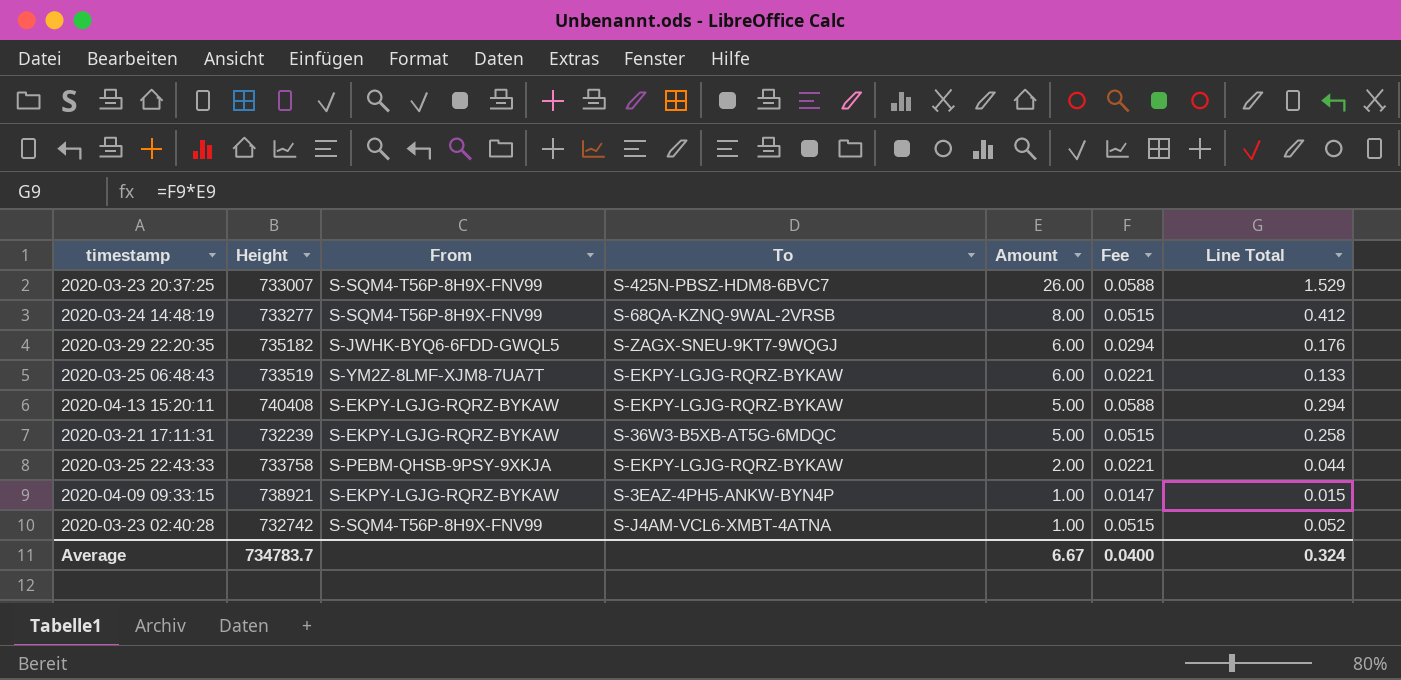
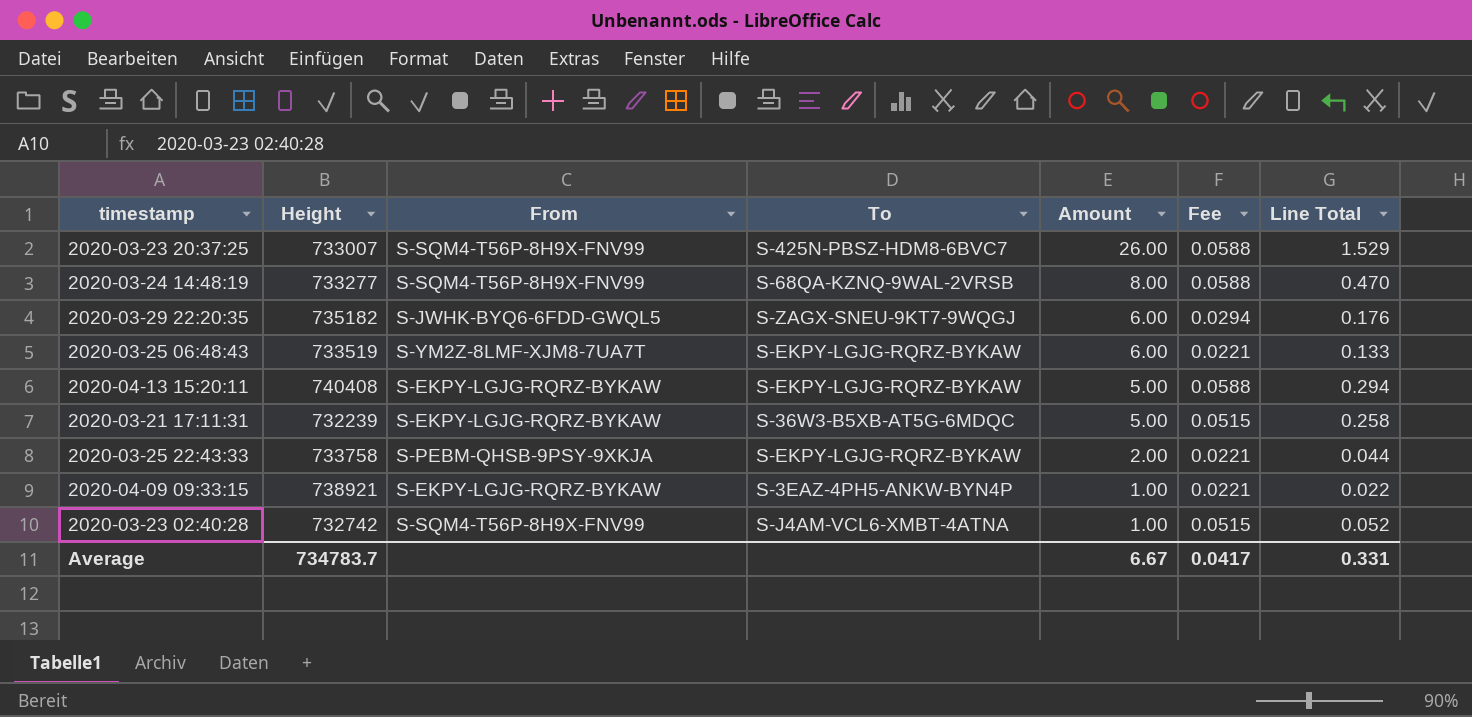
2020-03-24 14:48:19 | Fee: 0.0515 -> 0.0588
2020-03-24 14:48:19 | Line Total: 0.412 -> 0.470
2020-04-09 09:33:15 | Fee: 0.0147 -> 0.0221
2020-04-09 09:33:15 | Line Total: 0.015 -> 0.022
Average | Fee: 0.0400 -> 0.0417
Average | Line Total: 0.324 -> 0.331

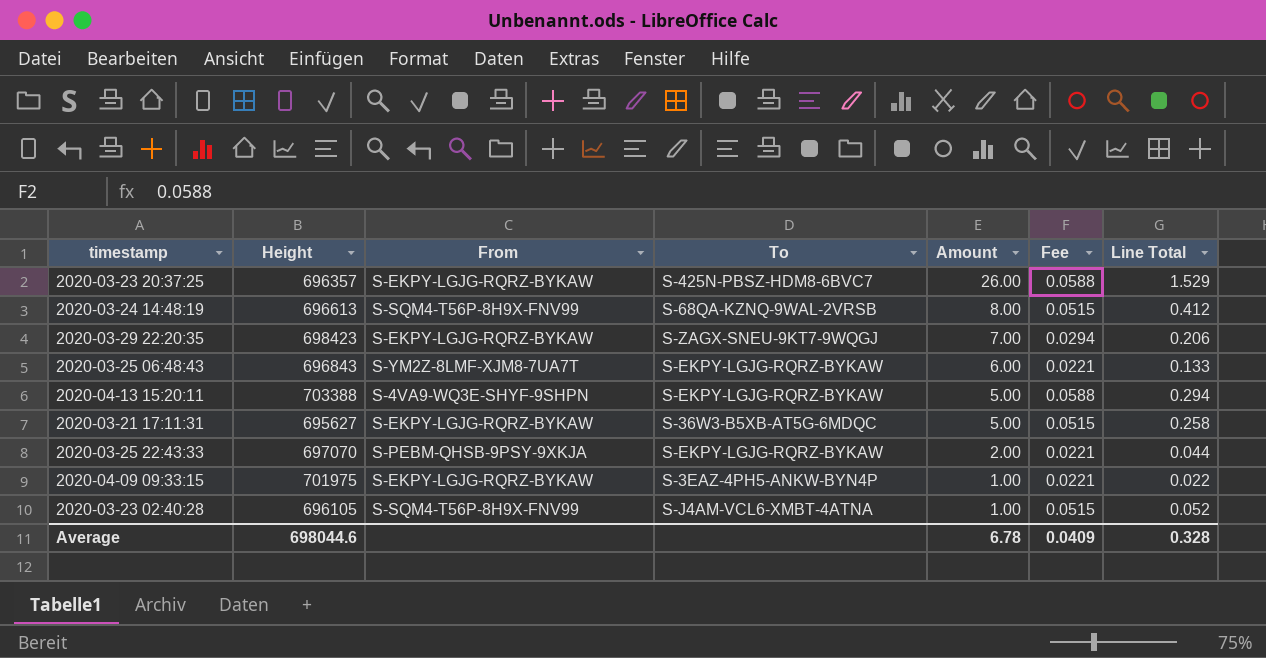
2020-03-23 20:37:25 | Height: 733007 -> 696357
2020-03-23 20:37:25 | From: S-SQM4-T56P-8H9X-FNV99 -> S-EKPY-LGJG-RQRZ-BYKAW
2020-03-24 14:48:19 | Height: 733277 -> 696613
2020-03-24 14:48:19 | Fee: 0.0588 -> 0.0515
2020-03-24 14:48:19 | Line Total: 0.470 -> 0.412
2020-03-29 22:20:35 | Height: 735182 -> 698423
2020-03-29 22:20:35 | From: S-JWHK-BYQ6-6FDD-GWQL5 -> S-EKPY-LGJG-RQRZ-BYKAW
2020-03-29 22:20:35 | Amount: 6.00 -> 7.00
2020-03-29 22:20:35 | Line Total: 0.176 -> 0.206
2020-03-25 06:48:43 | Height: 733519 -> 696843
2020-04-13 15:20:11 | Height: 740408 -> 703388
2020-04-13 15:20:11 | From: S-EKPY-LGJG-RQRZ-BYKAW -> S-4VA9-WQ3E-SHYF-9SHPN
2020-03-21 17:11:31 | Height: 732239 -> 695627
2020-03-25 22:43:33 | Height: 733758 -> 697070
2020-04-09 09:33:15 | Height: 738921 -> 701975
2020-03-23 02:40:28 | Height: 732742 -> 696105
Average | Height: 734783.7 -> 698044.6
Average | Amount: 6.67 -> 6.78
Average | Fee: 0.0417 -> 0.0409
Average | Line Total: 0.331 -> 0.328

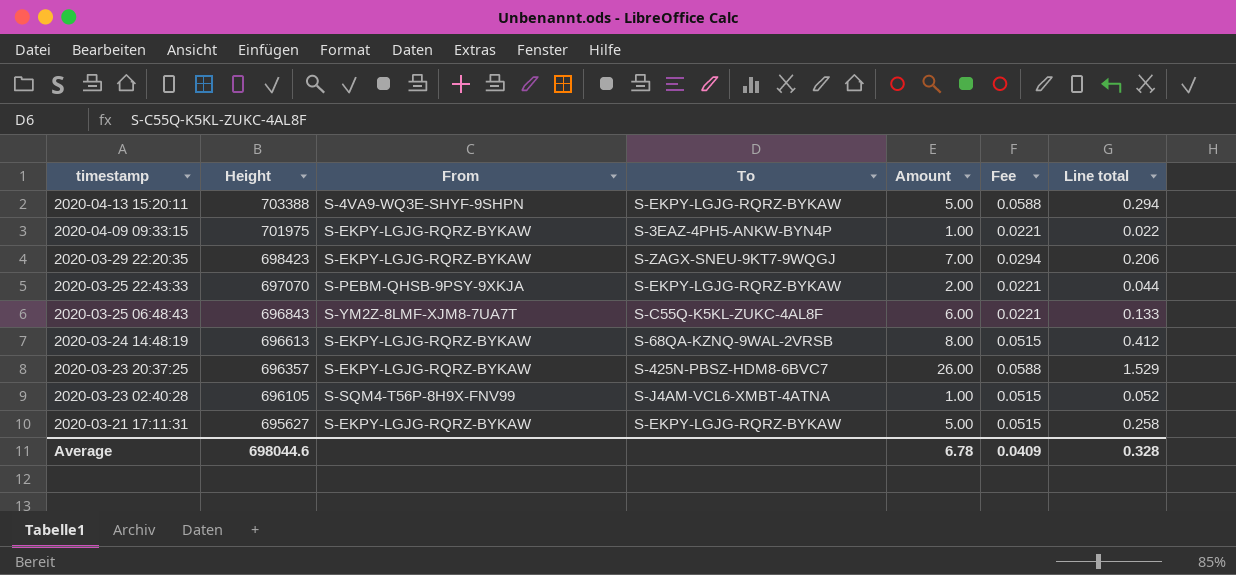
row order: Amount descending -> timestamp descending
column name: Line Total -> Line total
2020-03-25 06:48:43 | To: S-EKPY-LGJG-RQRZ-BYKAW -> S-C55Q-K5KL-ZUKC-4AL8F
2020-03-24 14:48:19 | From: S-SQM4-T56P-8H9X-FNV99 -> S-EKPY-LGJG-RQRZ-BYKAW
2020-03-21 17:11:31 | To: S-36W3-B5XB-AT5G-6MDQC -> S-EKPY-LGJG-RQRZ-BYKAW

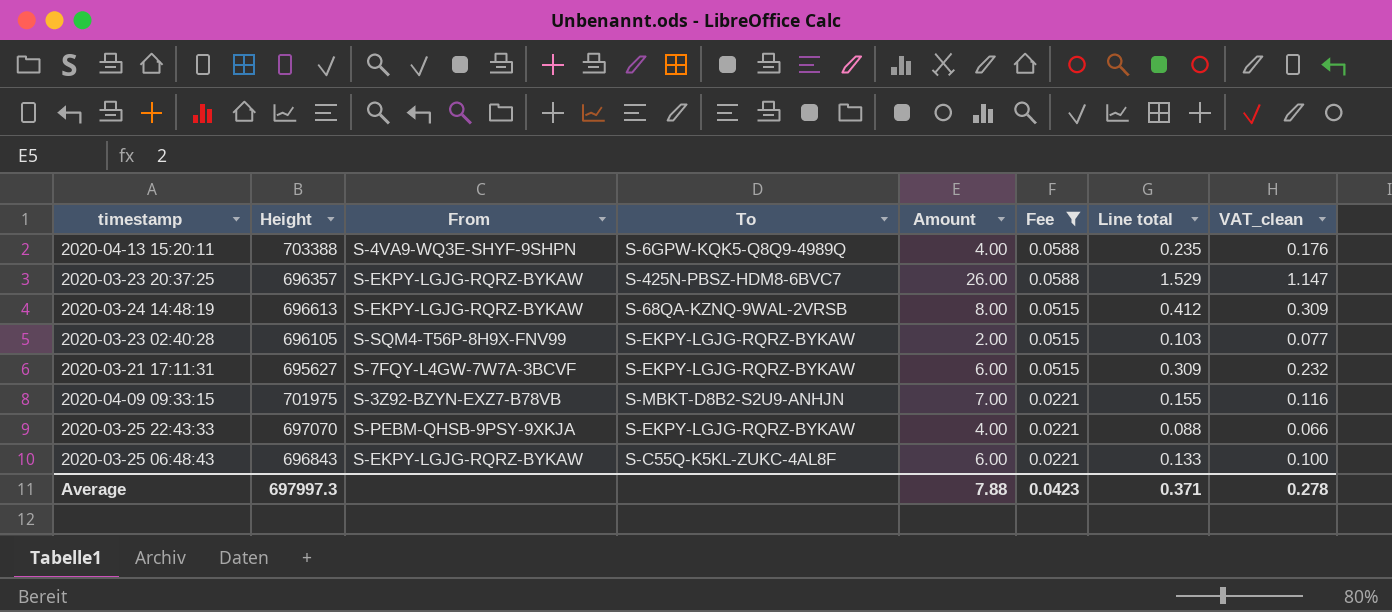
filter: none -> Fee != 0.0294
row order: timestamp descending -> Fee descending
column VAT_clean | formula: none -> [Line total] * 0.75
2020-04-13 15:20:11 | To: S-EKPY-LGJG-RQRZ-BYKAW -> S-6GPW-KQK5-Q8Q9-4989Q
2020-04-13 15:20:11 | Amount: 5.00 -> 4.00
2020-04-13 15:20:11 | Line total: 0.294 -> 0.235
2020-03-23 02:40:28 | To: S-J4AM-VCL6-XMBT-4ATNA -> S-EKPY-LGJG-RQRZ-BYKAW
2020-03-23 02:40:28 | Amount: 1.00 -> 2.00
2020-03-23 02:40:28 | Line total: 0.052 -> 0.103
2020-03-21 17:11:31 | From: S-EKPY-LGJG-RQRZ-BYKAW -> S-7FQY-L4GW-7W7A-3BCVF
2020-03-21 17:11:31 | Amount: 5.00 -> 6.00
2020-03-21 17:11:31 | Line total: 0.258 -> 0.309
2020-04-09 09:33:15 | From: S-EKPY-LGJG-RQRZ-BYKAW -> S-3Z92-BZYN-EXZ7-B78VB
2020-04-09 09:33:15 | To: S-3EAZ-4PH5-ANKW-BYN4P -> S-MBKT-D8B2-S2U9-ANHJN
2020-04-09 09:33:15 | Amount: 1.00 -> 7.00
2020-04-09 09:33:15 | Line total: 0.022 -> 0.155
2020-03-25 22:43:33 | Amount: 2.00 -> 4.00
2020-03-25 22:43:33 | Line total: 0.044 -> 0.088
2020-03-25 06:48:43 | From: S-YM2Z-8LMF-XJM8-7UA7T -> S-EKPY-LGJG-RQRZ-BYKAW
Average | Height: 698044.6 -> 697997.3
Average | Amount: 6.78 -> 7.88
Average | Fee: 0.0409 -> 0.0423
Average | Line total: 0.328 -> 0.371

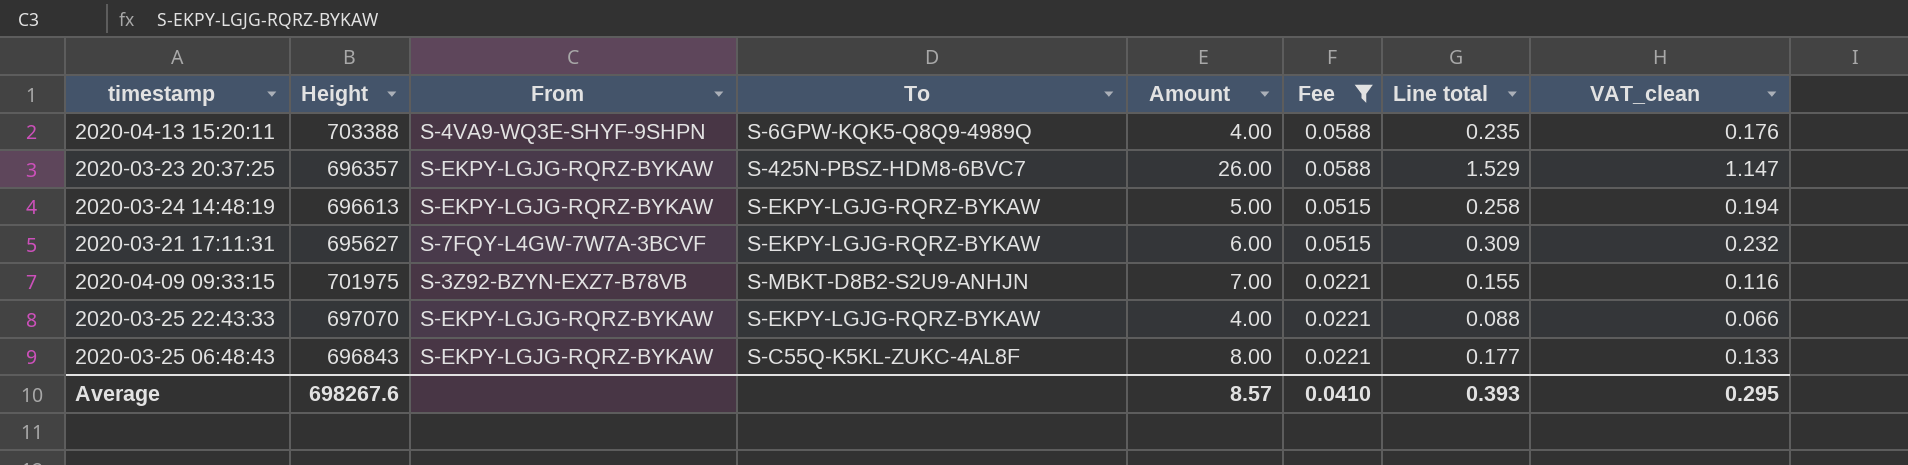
row 2020-03-23 02:40:28: 696105 | S-SQM4-T56P-8H9X-FNV99 | S-EKPY-LGJG-RQRZ-BYKAW | 2.00 | 0.0515 | 0.103 | 0.077 -> none
2020-03-24 14:48:19 | To: S-68QA-KZNQ-9WAL-2VRSB -> S-EKPY-LGJG-RQRZ-BYKAW
2020-03-24 14:48:19 | Amount: 8.00 -> 5.00
2020-03-24 14:48:19 | Line total: 0.412 -> 0.258
2020-03-24 14:48:19 | VAT_clean: 0.309 -> 0.194
2020-03-25 22:43:33 | From: S-PEBM-QHSB-9PSY-9XKJA -> S-EKPY-LGJG-RQRZ-BYKAW
2020-03-25 06:48:43 | Amount: 6.00 -> 8.00
2020-03-25 06:48:43 | Line total: 0.133 -> 0.177
2020-03-25 06:48:43 | VAT_clean: 0.100 -> 0.133
Average | Height: 697997.3 -> 698267.6
Average | Amount: 7.88 -> 8.57
Average | Fee: 0.0423 -> 0.0410
Average | Line total: 0.371 -> 0.393
Average | VAT_clean: 0.278 -> 0.295

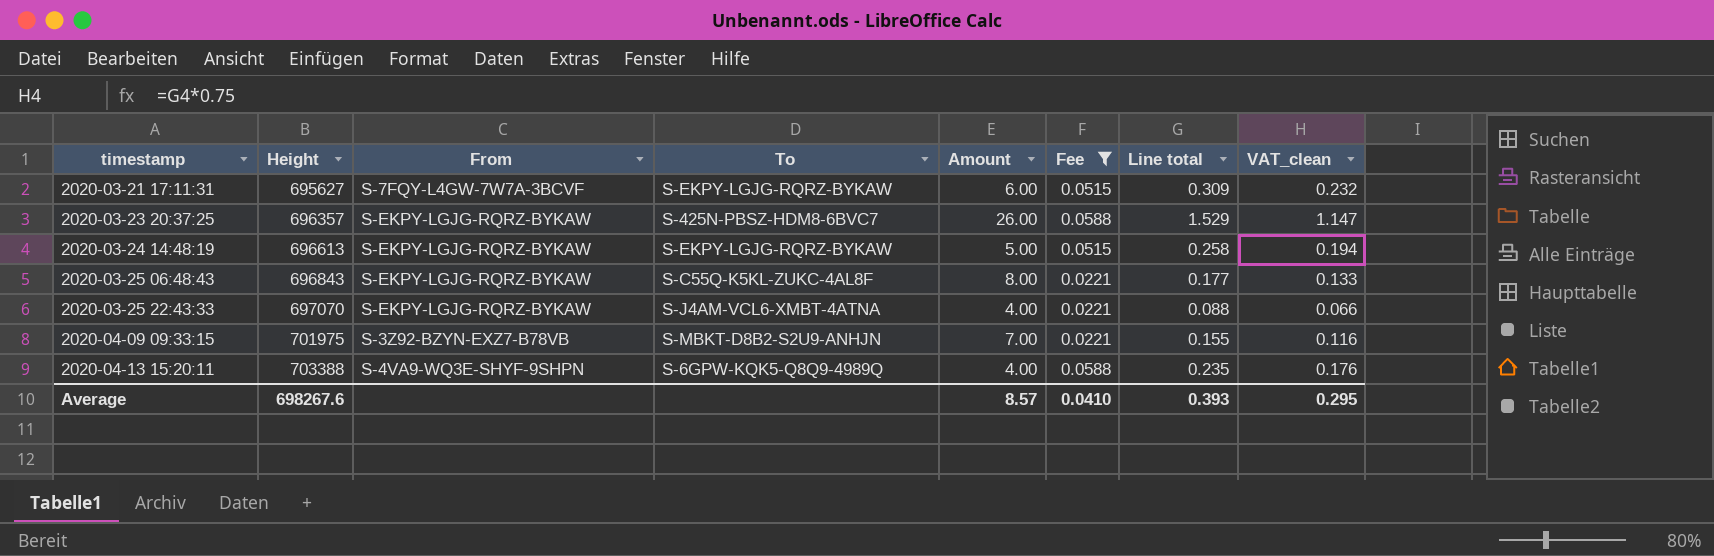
row order: Fee descending -> timestamp ascending
2020-03-25 22:43:33 | To: S-EKPY-LGJG-RQRZ-BYKAW -> S-J4AM-VCL6-XMBT-4ATNA

